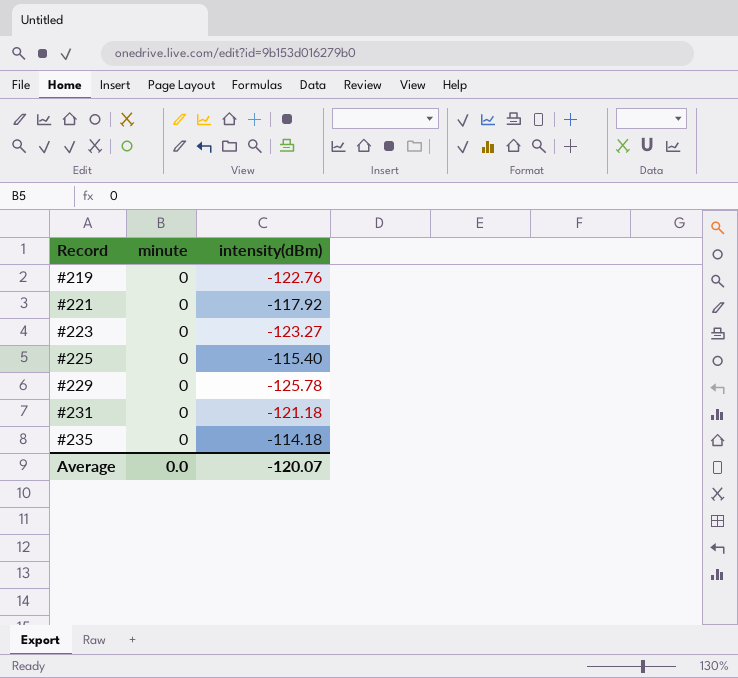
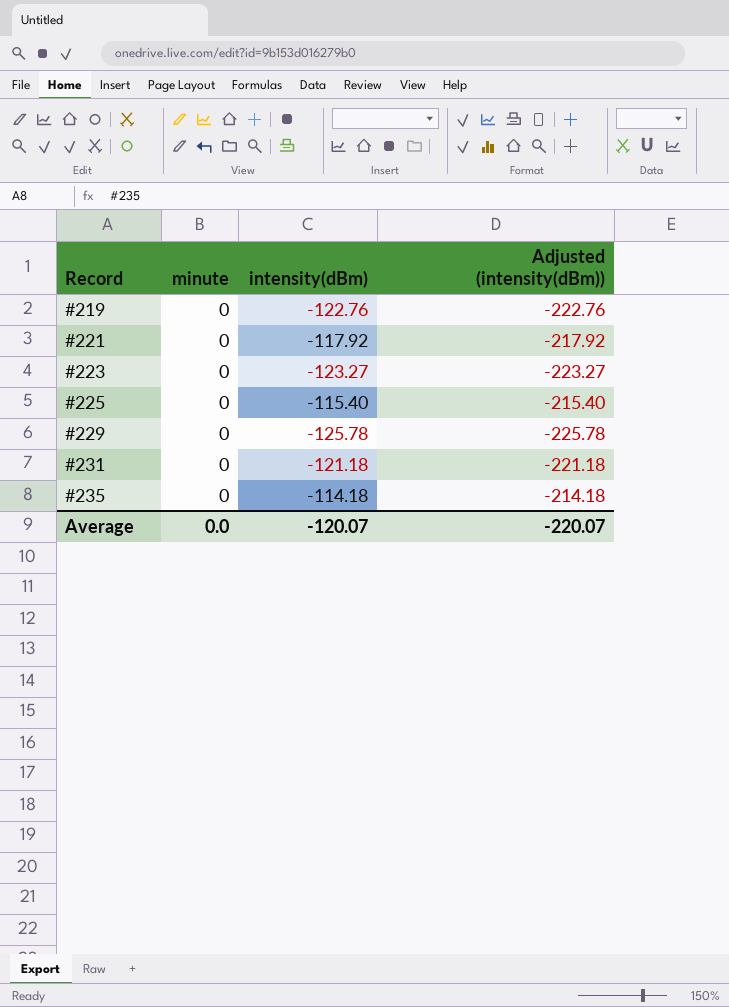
column Adjusted (intensity(dBm)) | formula: none -> [intensity(dBm)] - 100

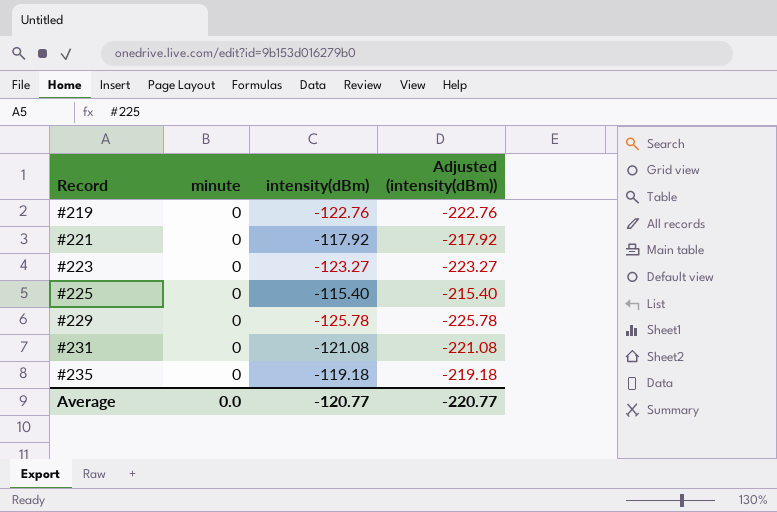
#231 | intensity(dBm): -121.18 -> -121.08
#231 | Adjusted (intensity(dBm)): -221.18 -> -221.08
#235 | intensity(dBm): -114.18 -> -119.18
#235 | Adjusted (intensity(dBm)): -214.18 -> -219.18
Average | intensity(dBm): -120.07 -> -120.77
Average | Adjusted (intensity(dBm)): -220.07 -> -220.77

